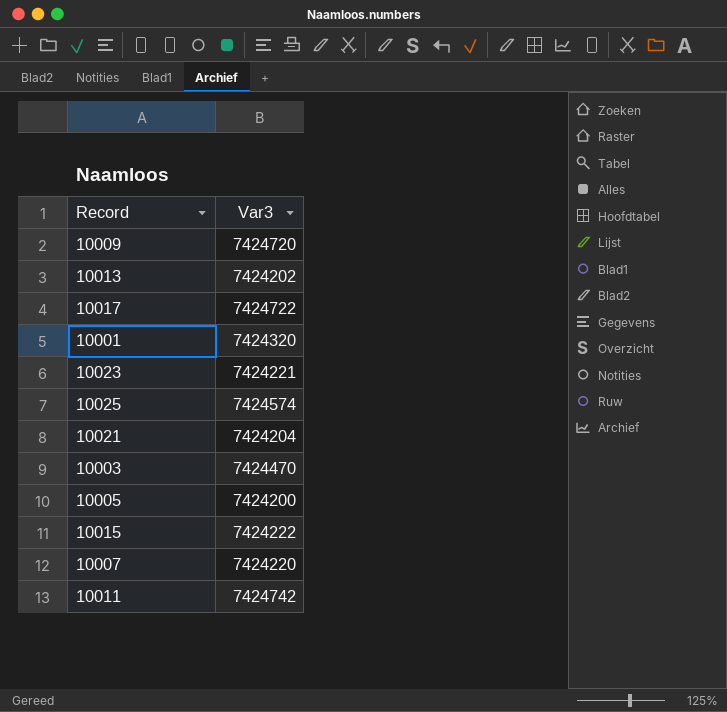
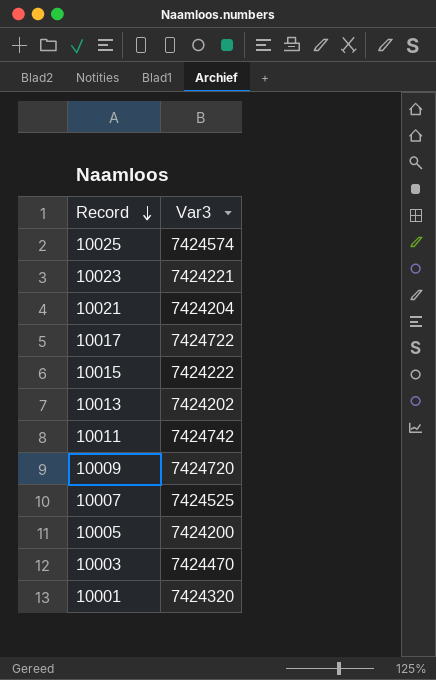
row order: none -> Record descending
10007 | Var3: 7424220 -> 7424525

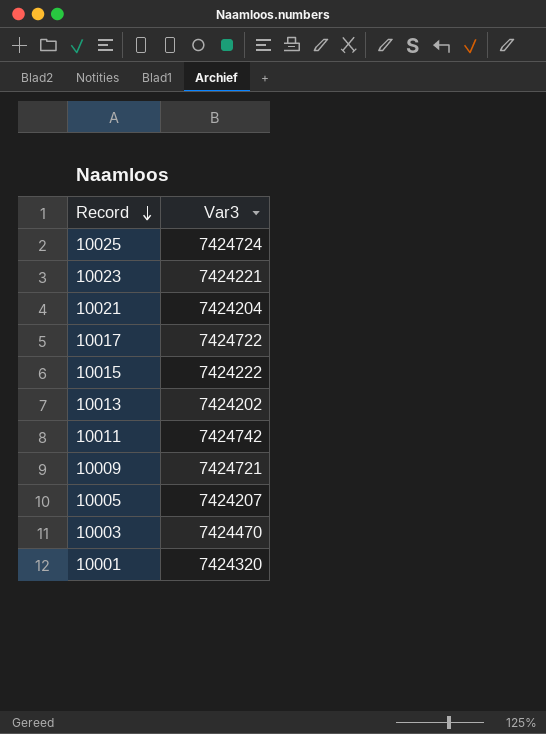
row 10007: 7424525 -> none
10025 | Var3: 7424574 -> 7424724
10009 | Var3: 7424720 -> 7424721
10005 | Var3: 7424200 -> 7424207

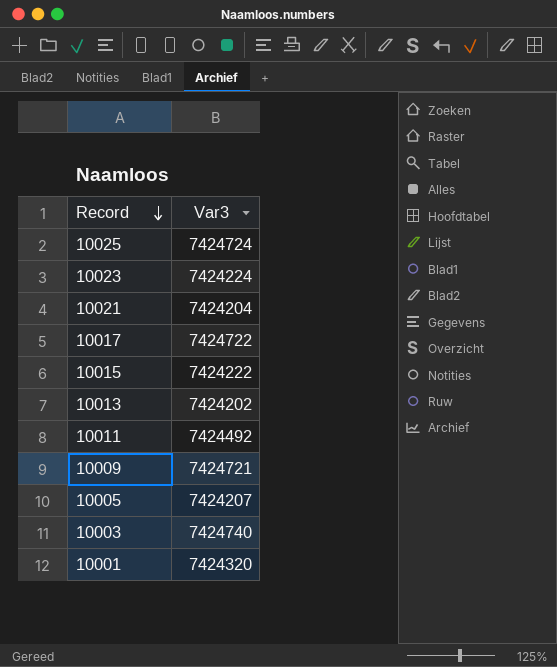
10023 | Var3: 7424221 -> 7424224
10011 | Var3: 7424742 -> 7424492
10003 | Var3: 7424470 -> 7424740

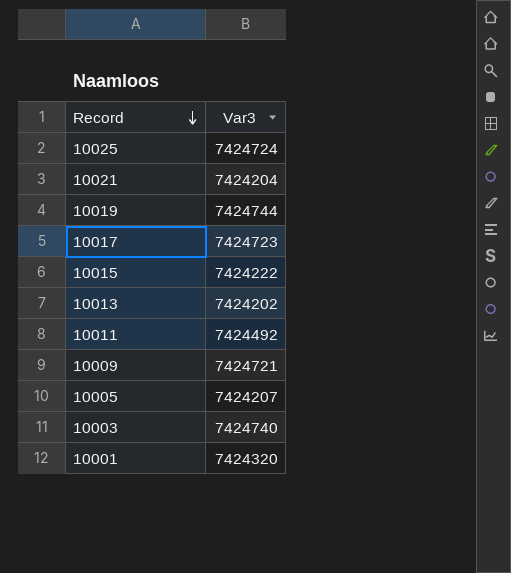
row 10023: 7424224 -> none
row 10019: none -> 7424744
10017 | Var3: 7424722 -> 7424723

